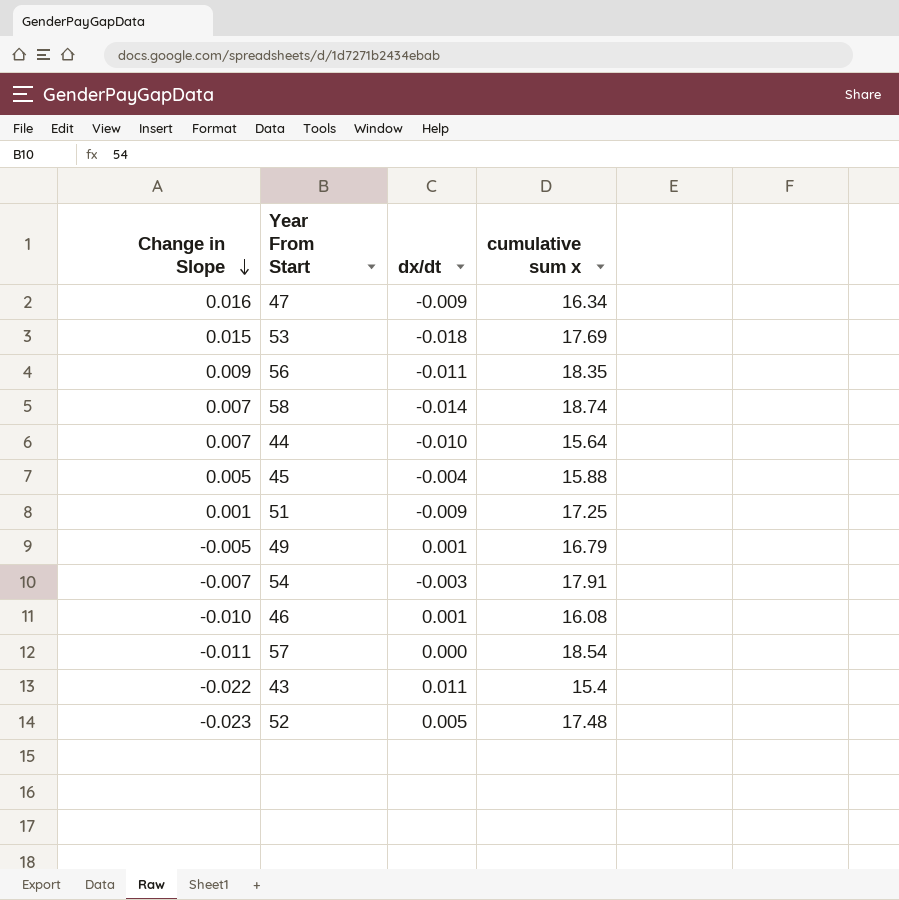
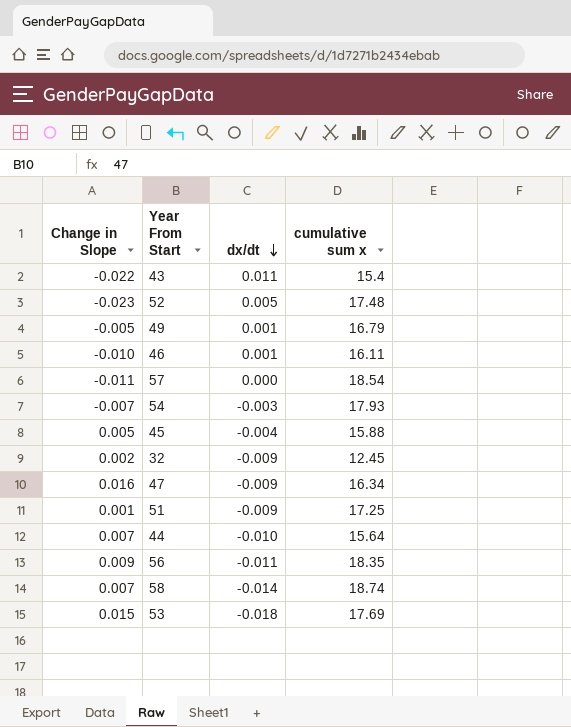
row order: Change in Slope descending -> dx/dt descending
46 | cumulative sum x: 16.08 -> 16.11
54 | cumulative sum x: 17.91 -> 17.93
row 32: none -> 0.002 | -0.009 | 12.45

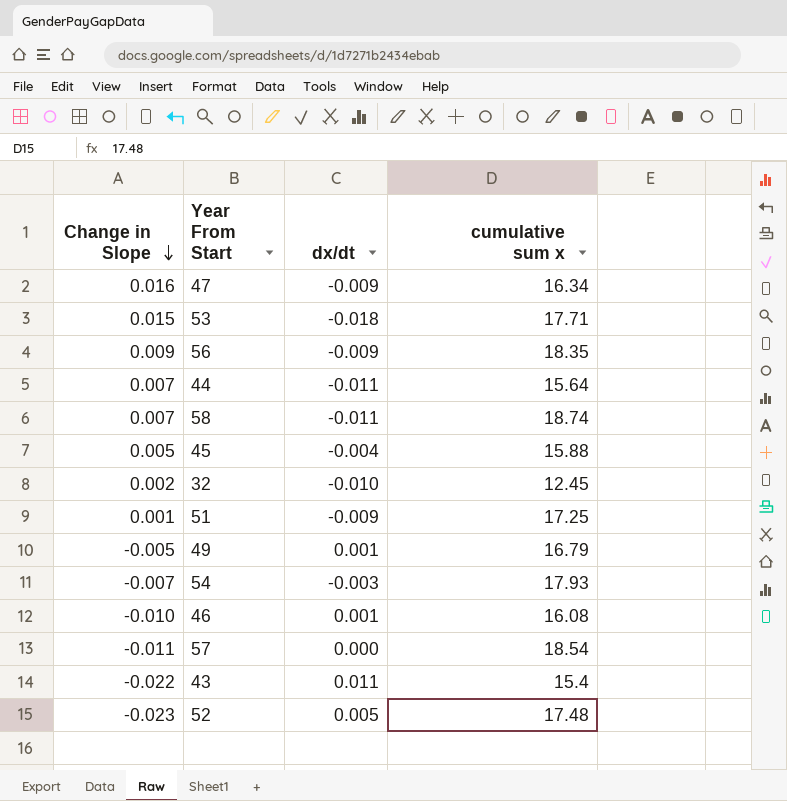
row order: dx/dt descending -> Change in Slope descending
53 | cumulative sum x: 17.69 -> 17.71
56 | dx/dt: -0.011 -> -0.009
44 | dx/dt: -0.010 -> -0.011
58 | dx/dt: -0.014 -> -0.011
32 | dx/dt: -0.009 -> -0.010
46 | cumulative sum x: 16.11 -> 16.08

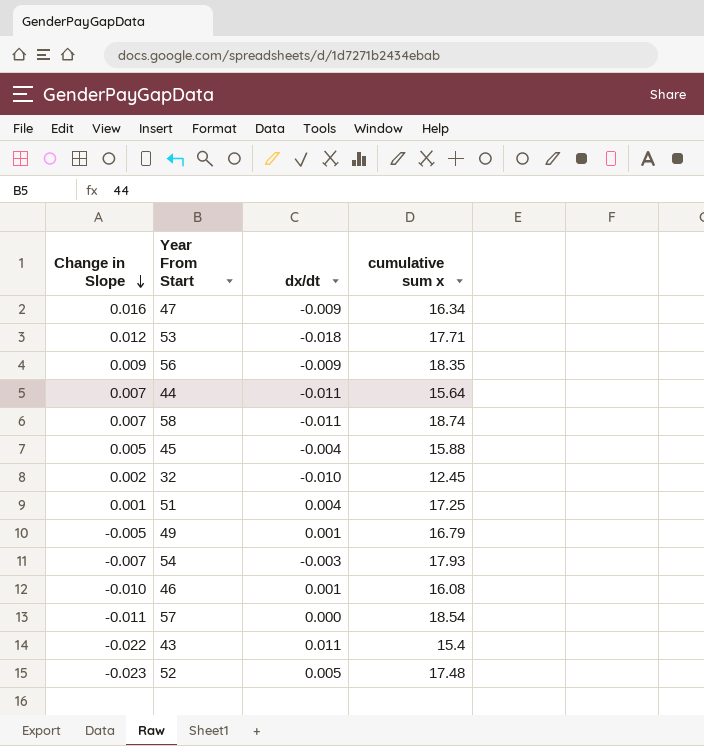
53 | Change in Slope: 0.015 -> 0.012
51 | dx/dt: -0.009 -> 0.004

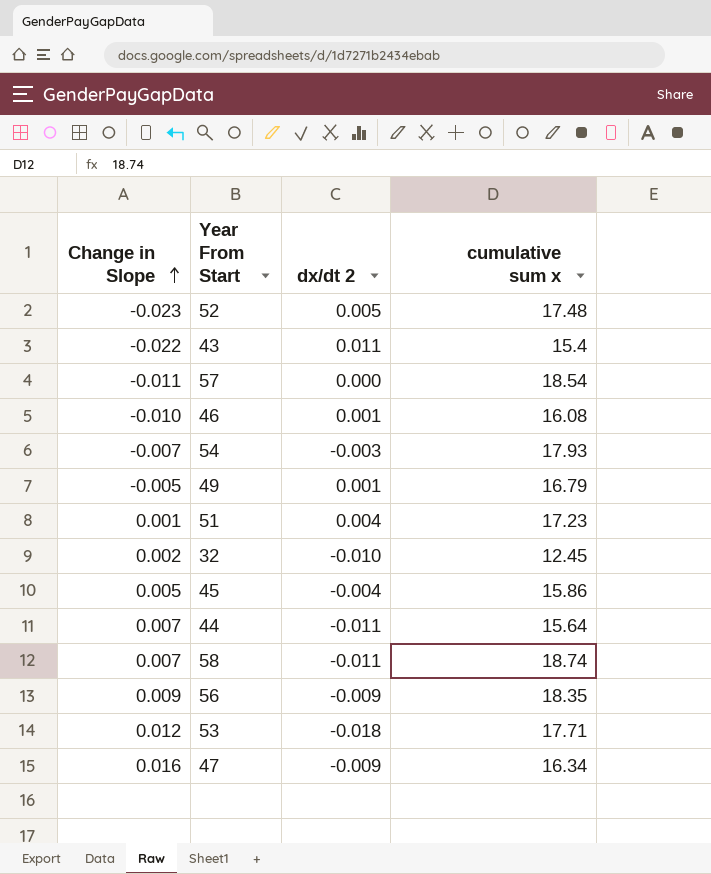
row order: Change in Slope descending -> Change in Slope ascending
column name: dx/dt -> dx/dt 2
51 | cumulative sum x: 17.25 -> 17.23
45 | cumulative sum x: 15.88 -> 15.86

